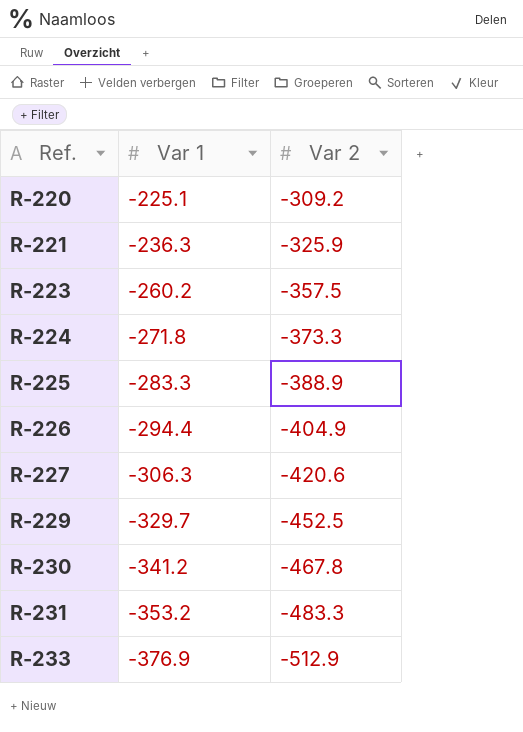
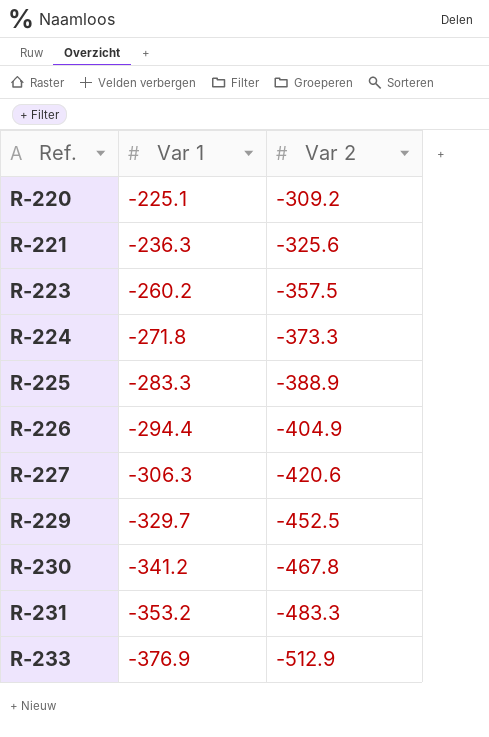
R-221 | Var 2: -325.9 -> -325.6

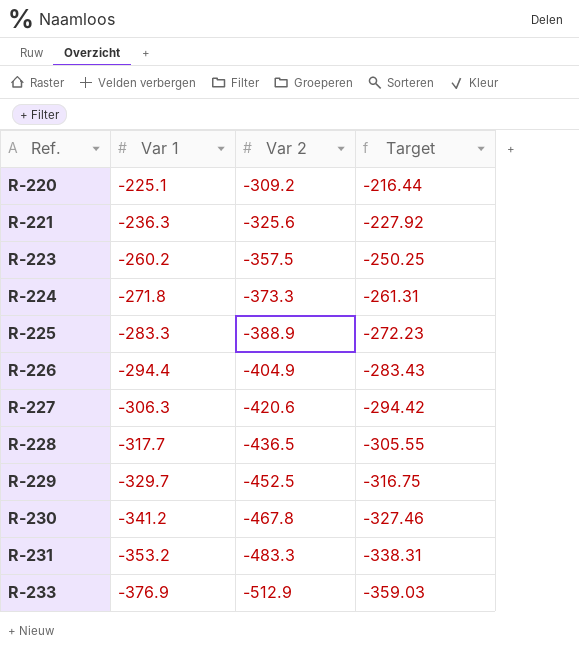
column Target | formula: none -> [Var 2] * 0.7
row R-228: none -> -317.7 | -436.5 | -305.55

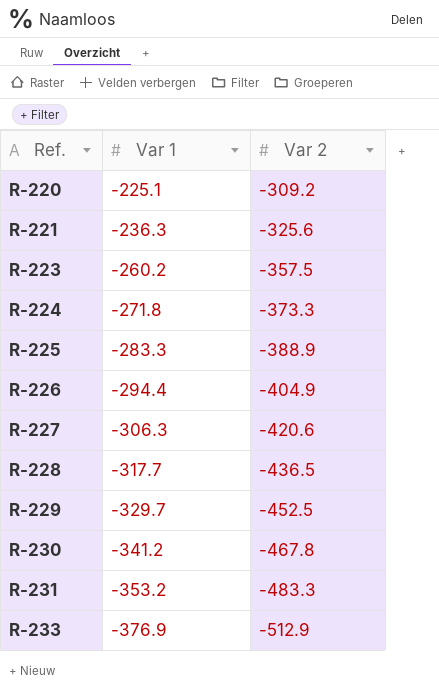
column Target | formula: [Var 2] * 0.7 -> none

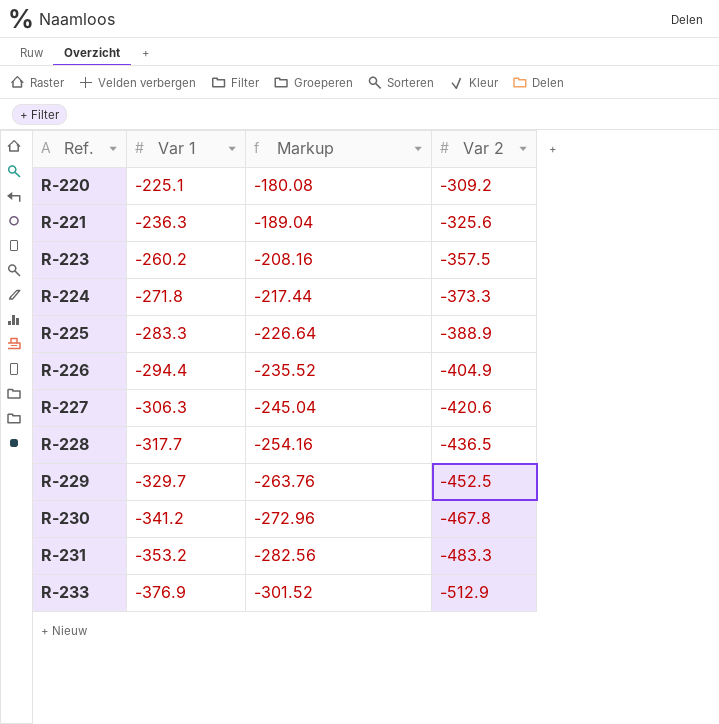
column Markup | formula: none -> [Var 1] * 0.8

